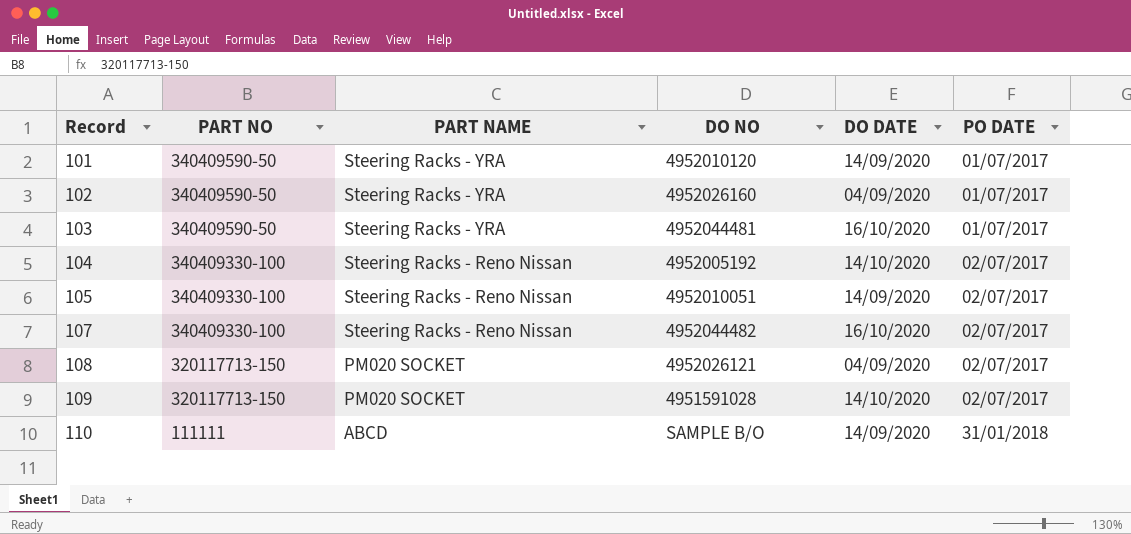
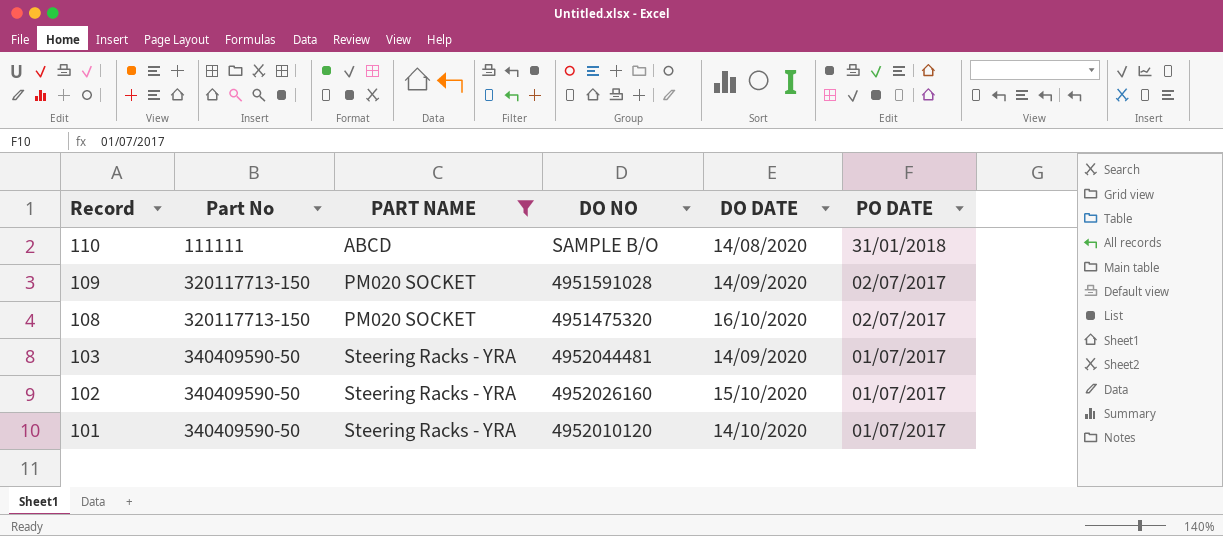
filter: none -> PART NAME != Steering Racks - Reno Nissan
row order: Record ascending -> Record descending
column name: PART NO -> Part No
110 | DO DATE: 14/09/2020 -> 14/08/2020
109 | DO DATE: 14/10/2020 -> 14/09/2020
108 | DO NO: 4952026121 -> 4951475320
108 | DO DATE: 04/09/2020 -> 16/10/2020
103 | DO DATE: 16/10/2020 -> 14/09/2020
102 | DO DATE: 04/09/2020 -> 15/10/2020
101 | DO DATE: 14/09/2020 -> 14/10/2020

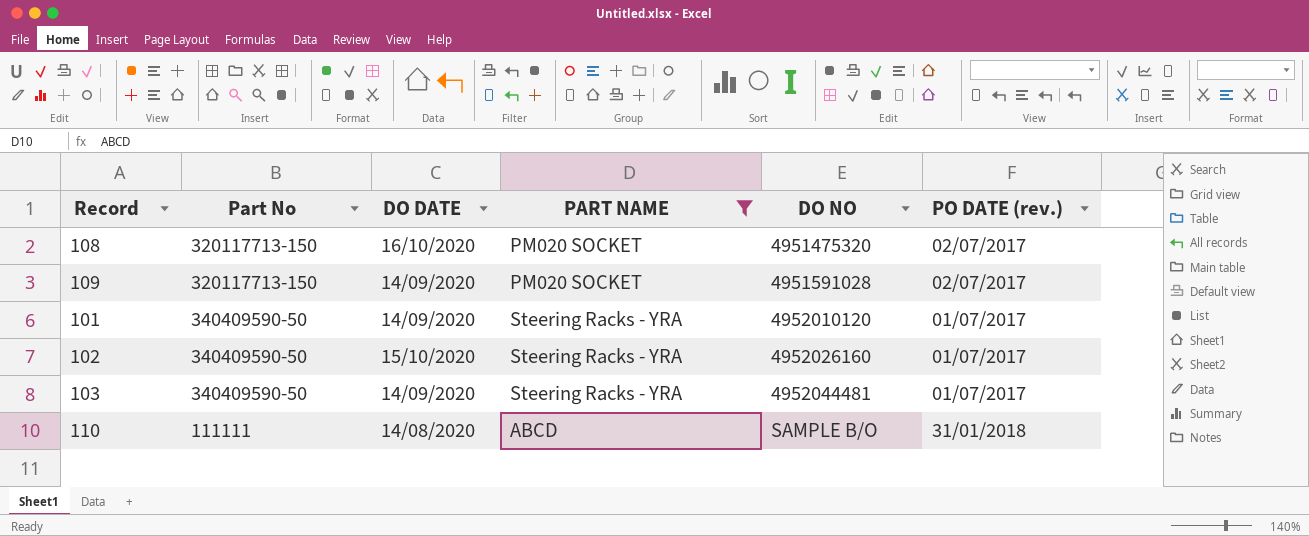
row order: Record descending -> DO NO ascending
column DO DATE | position: 5 -> 3
column name: PO DATE -> PO DATE (rev.)
101 | DO DATE: 14/10/2020 -> 14/09/2020

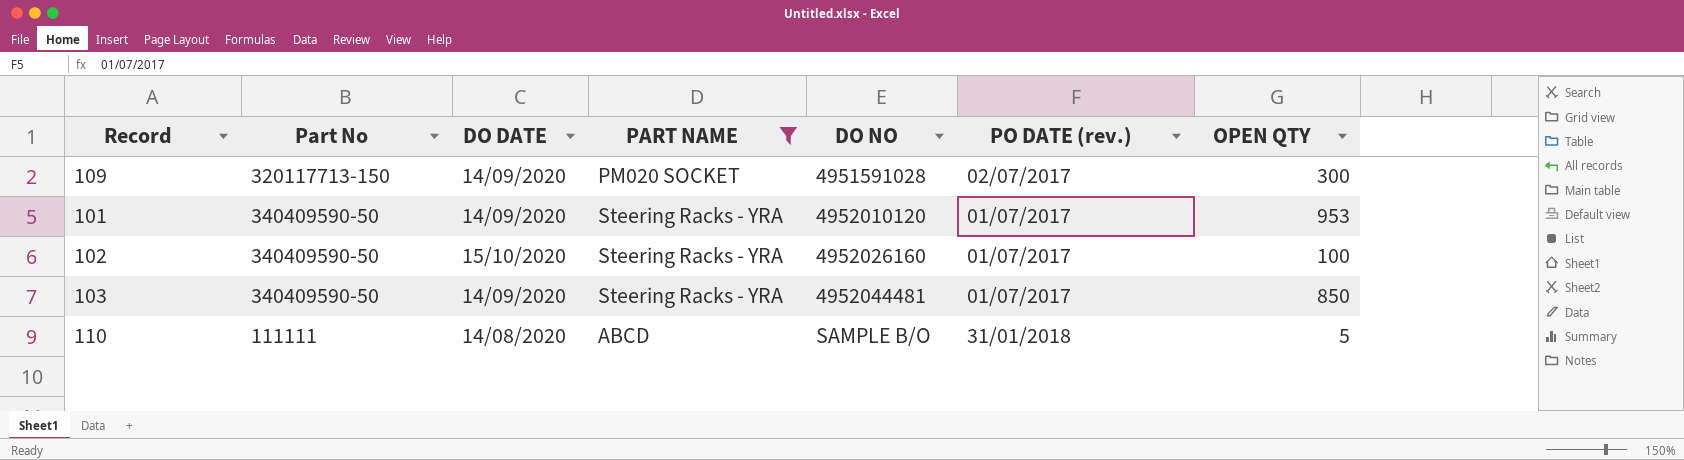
column OPEN QTY | position: none -> 7
row 108: 320117713-150 | 16/10/2020 | PM020 SOCKET | 4951475320 | 02/07/2017 -> none

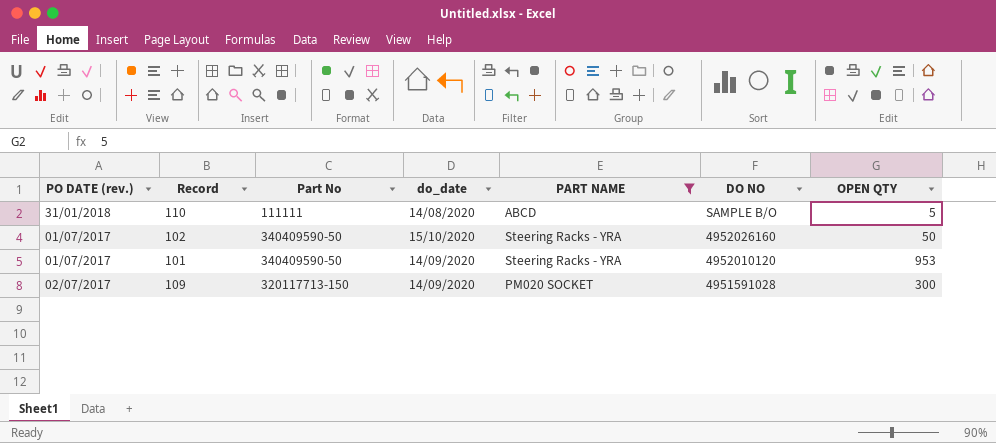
row order: DO NO ascending -> DO NO descending
column PO DATE (rev.) | position: 6 -> 1
column name: DO DATE -> do_date
row 103: 340409590-50 | 14/09/2020 | Steering Racks - YRA | 4952044481 | 01/07/2017 | 850 -> none
102 | OPEN QTY: 100 -> 50

